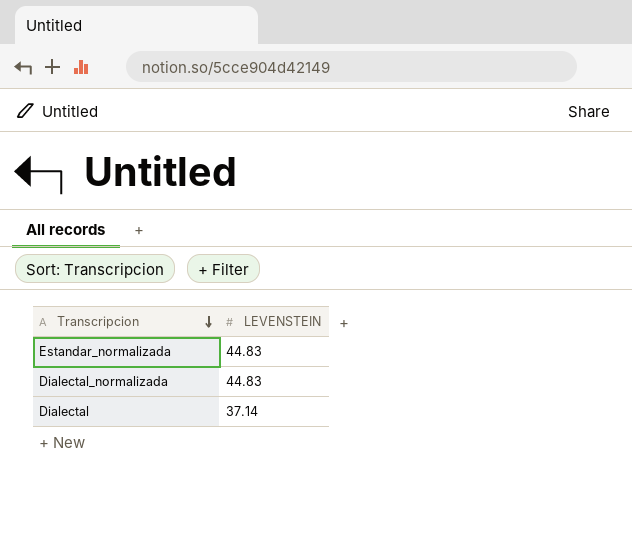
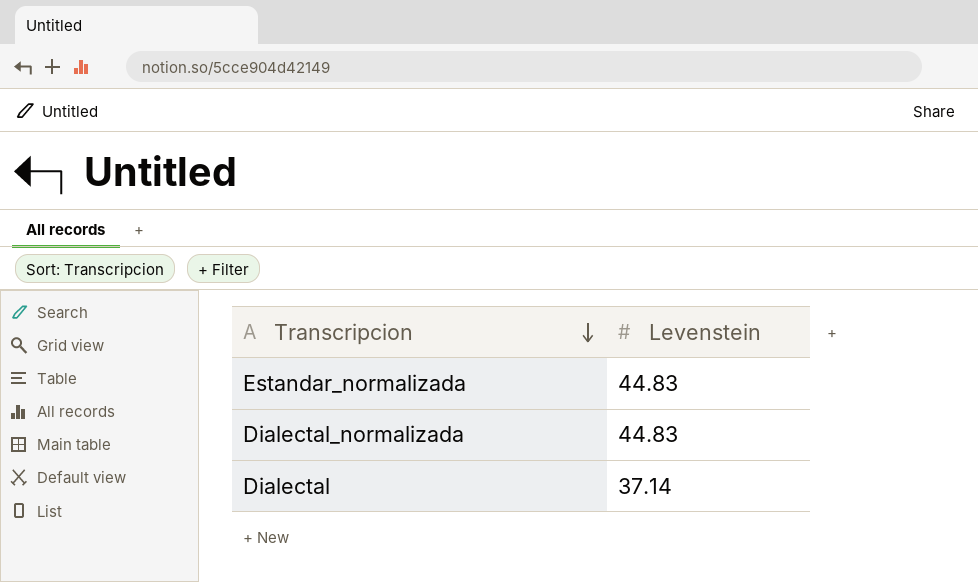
column name: LEVENSTEIN -> Levenstein

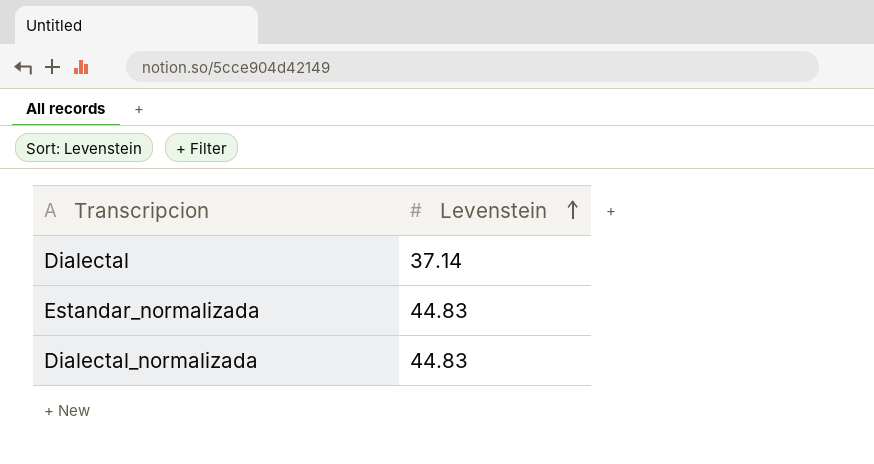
row order: Transcripcion descending -> Levenstein ascending

